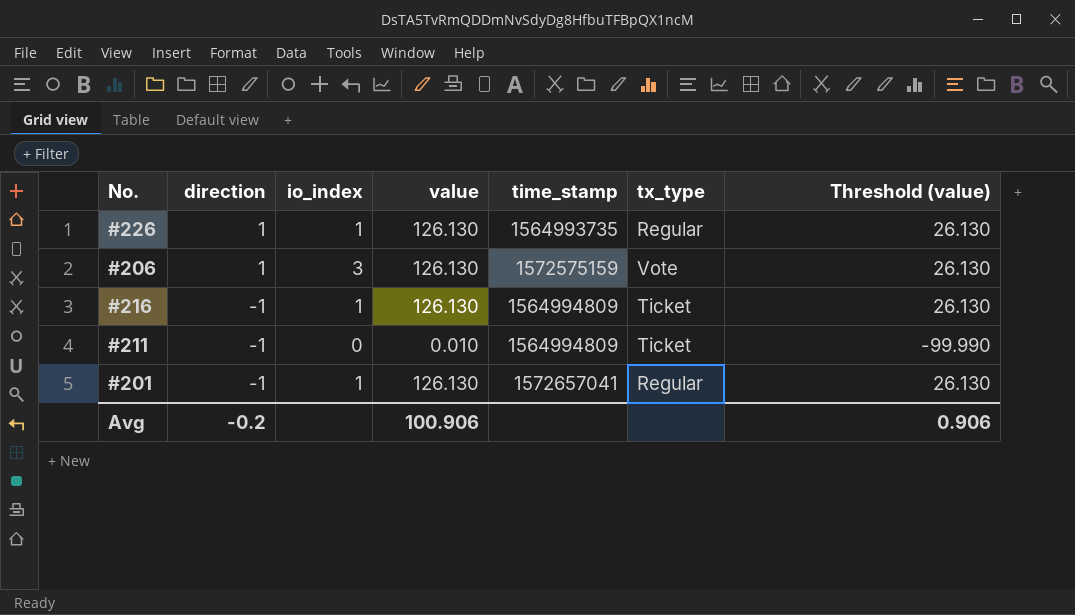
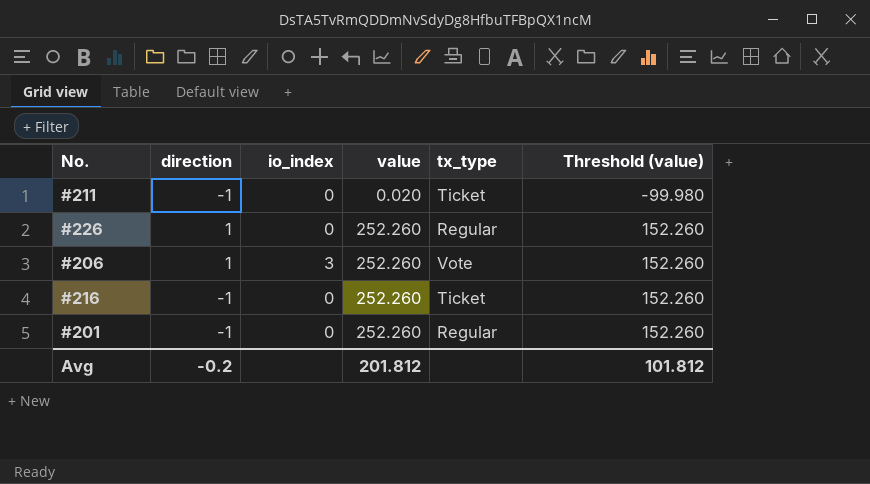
row order: direction descending -> value ascending
column time_stamp | position: 5 -> none
#211 | value: 0.010 -> 0.020
#211 | Threshold (value): -99.990 -> -99.980
#226 | io_index: 1 -> 0
#226 | value: 126.130 -> 252.260
#226 | Threshold (value): 26.130 -> 152.260
#206 | value: 126.130 -> 252.260
#206 | Threshold (value): 26.130 -> 152.260
#216 | io_index: 1 -> 0
#216 | value: 126.130 -> 252.260
#216 | Threshold (value): 26.130 -> 152.260
#201 | io_index: 1 -> 0
#201 | value: 126.130 -> 252.260
#201 | Threshold (value): 26.130 -> 152.260
Avg | value: 100.906 -> 201.812
Avg | Threshold (value): 0.906 -> 101.812

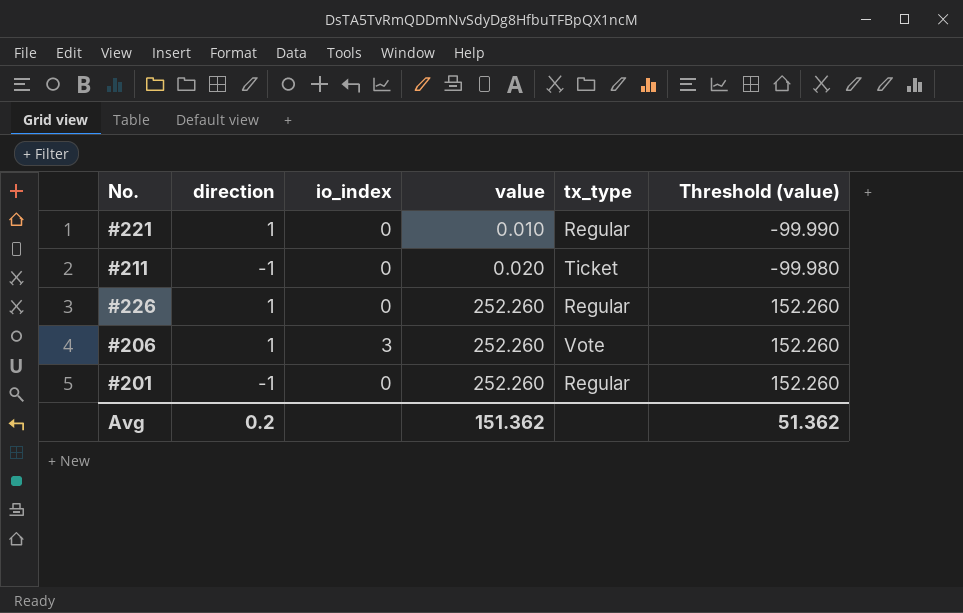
row #216: -1 | 0 | 252.260 | Ticket | 152.260 -> none
row #221: none -> 1 | 0 | 0.010 | Regular | -99.990
Avg | direction: -0.2 -> 0.2
Avg | value: 201.812 -> 151.362
Avg | Threshold (value): 101.812 -> 51.362

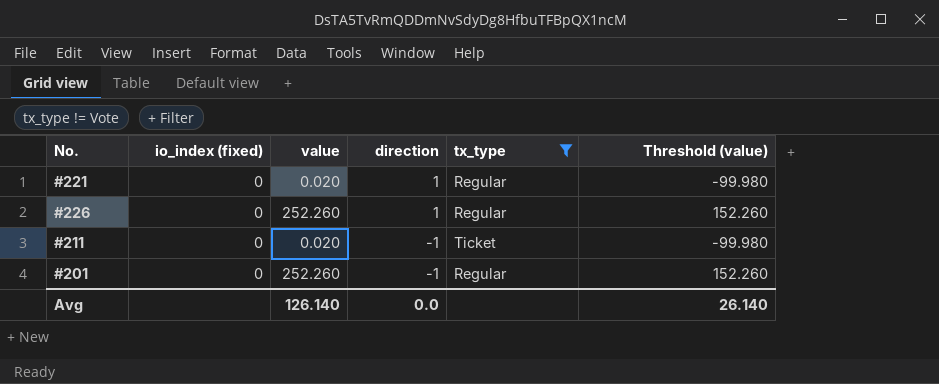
filter: none -> tx_type != Vote
row order: value ascending -> direction descending
column name: io_index -> io_index (fixed)
column direction | position: 2 -> 4
#221 | value: 0.010 -> 0.020
#221 | Threshold (value): -99.990 -> -99.980
Avg | value: 151.362 -> 126.140
Avg | direction: 0.2 -> 0.0
Avg | Threshold (value): 51.362 -> 26.140

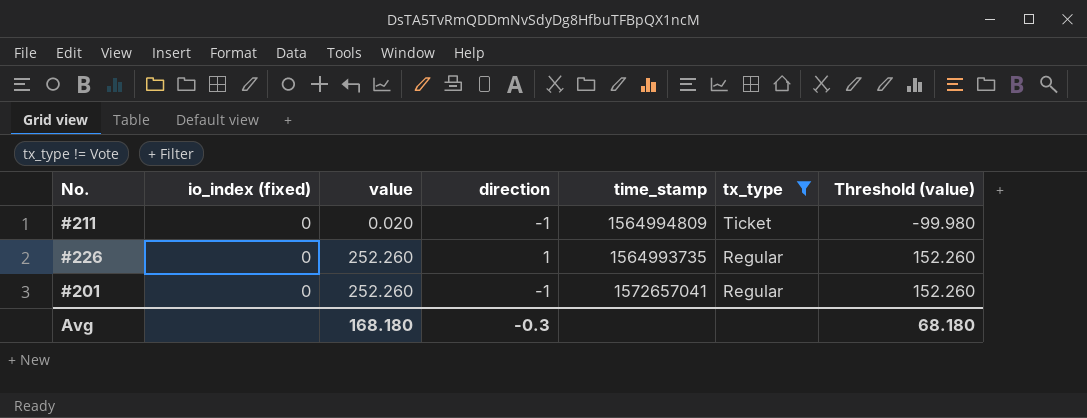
row order: direction descending -> value ascending
column time_stamp | position: none -> 5
row #221: 0 | 0.020 | 1 | Regular | -99.980 -> none
Avg | value: 126.140 -> 168.180
Avg | direction: 0.0 -> -0.3
Avg | Threshold (value): 26.140 -> 68.180

